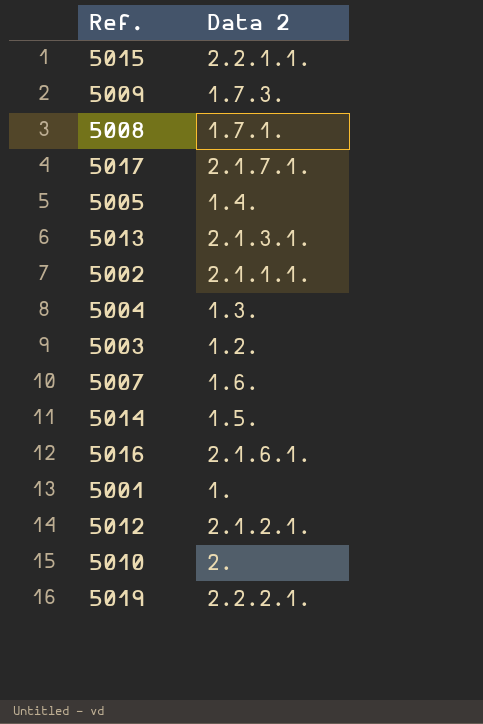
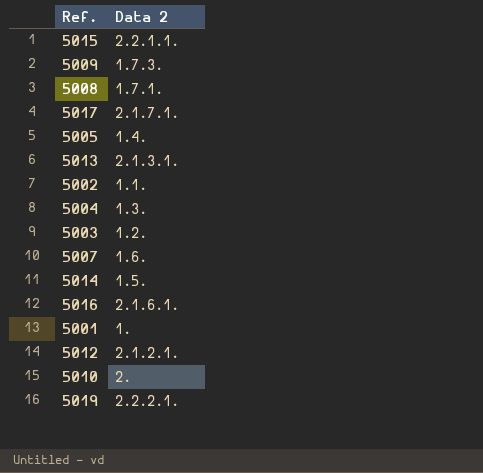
5002 | Data 2: 2.1.1.1. -> 1.1.

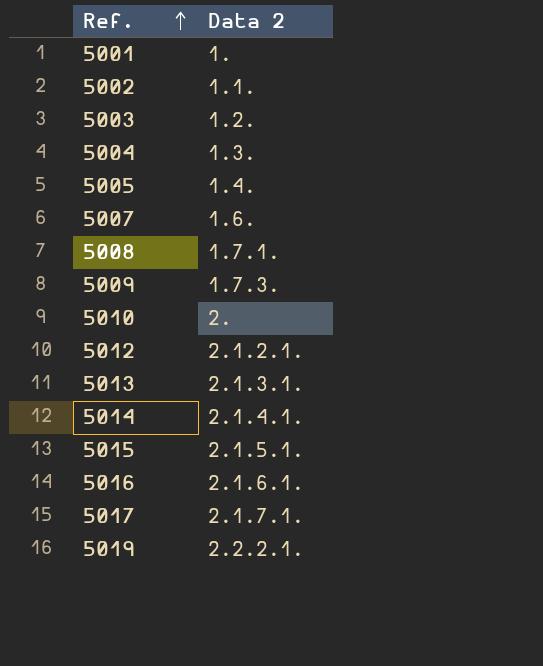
row order: none -> Ref. ascending
5014 | Data 2: 1.5. -> 2.1.4.1.
5015 | Data 2: 2.2.1.1. -> 2.1.5.1.

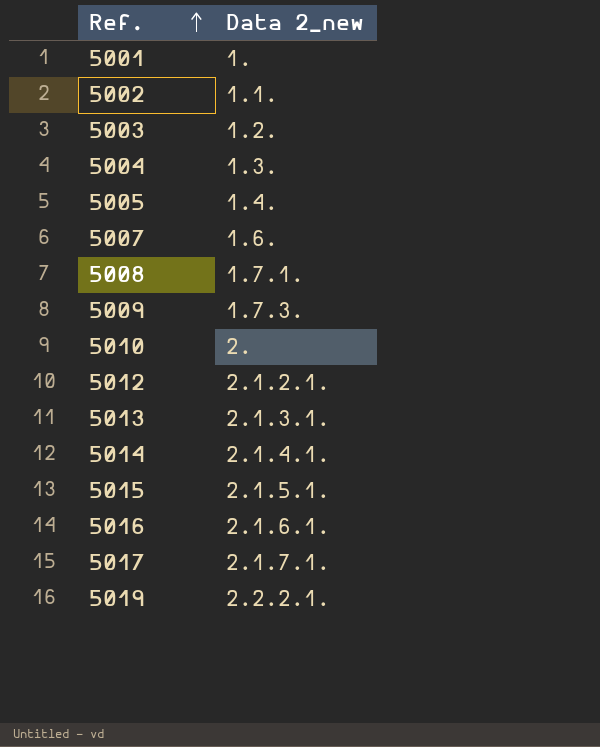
column name: Data 2 -> Data 2_new

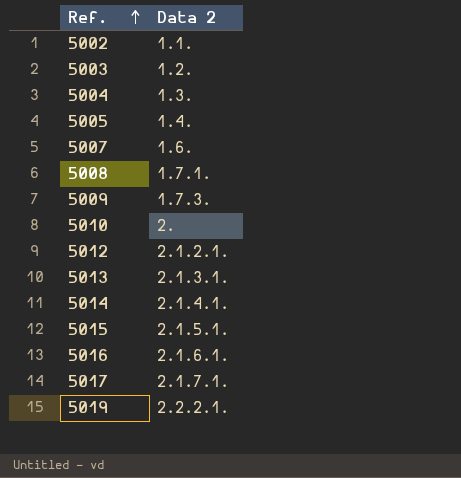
column name: Data 2_new -> Data 2
row 5001: 1. -> none

